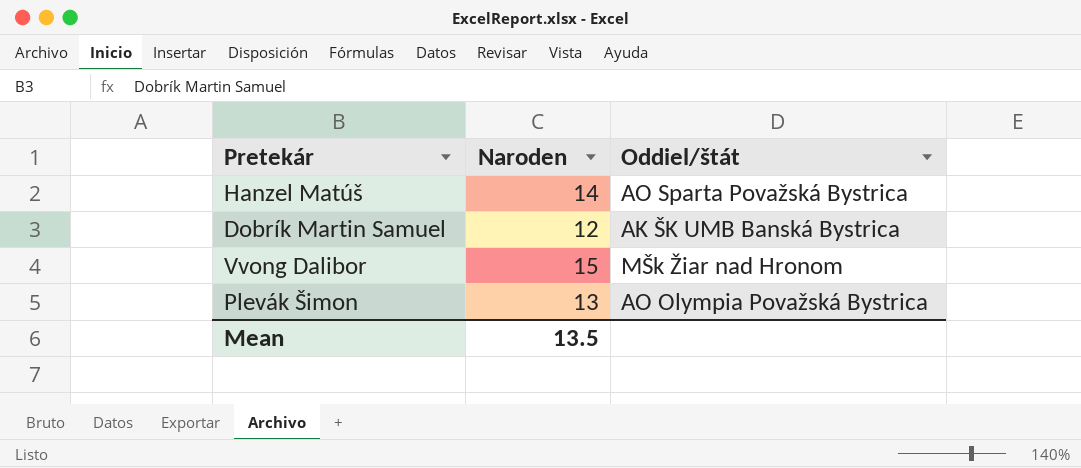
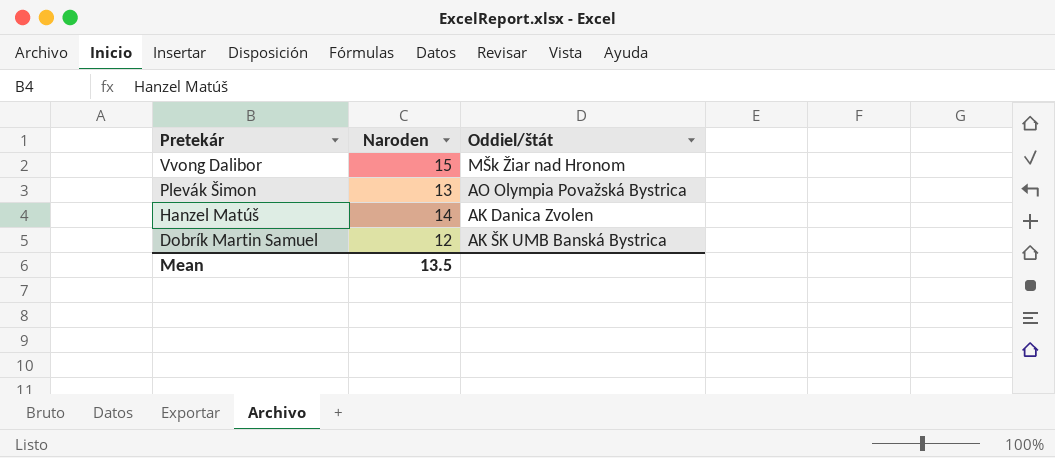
row order: none -> Pretekár descending
Hanzel Matúš | Oddiel/štát: AO Sparta Považská Bystrica -> AK Danica Zvolen

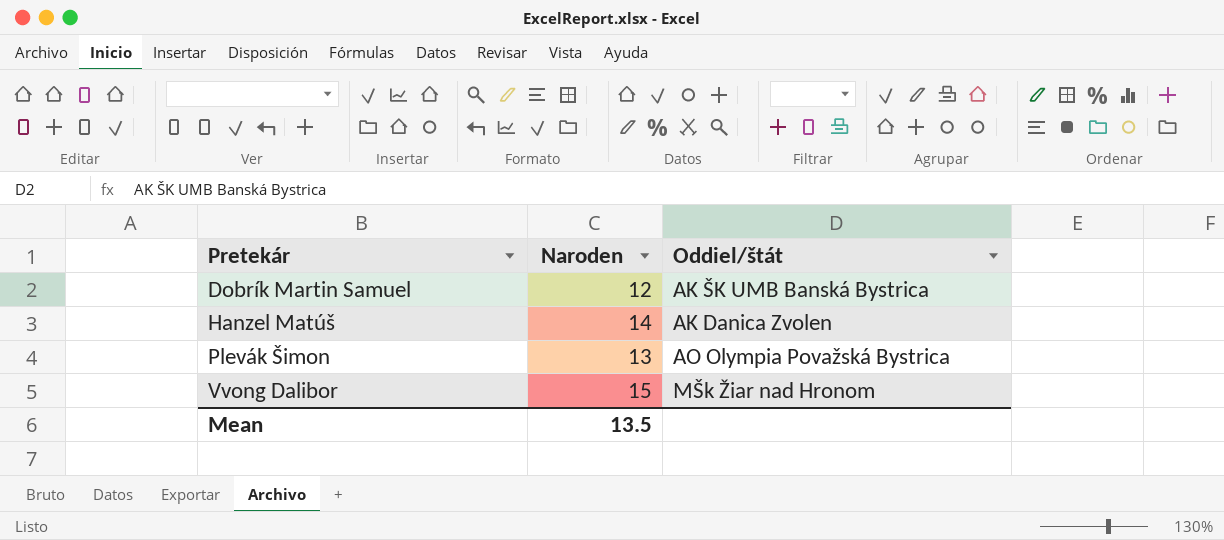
row order: Pretekár descending -> Pretekár ascending

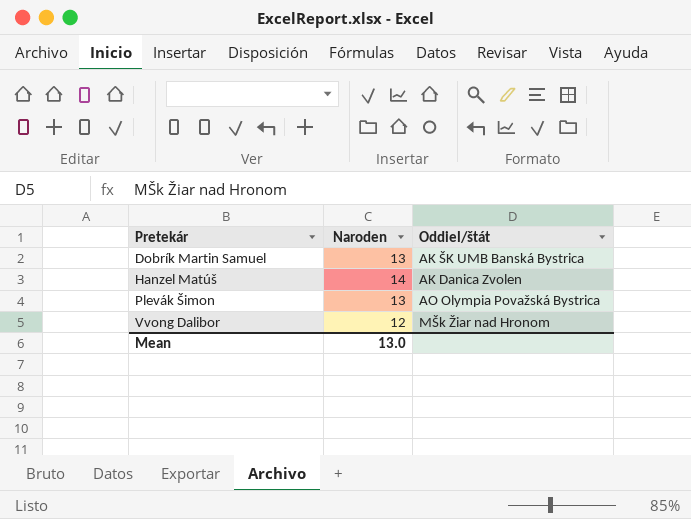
Dobrík Martin Samuel | Naroden: 12 -> 13
Vvong Dalibor | Naroden: 15 -> 12
Mean | Naroden: 13.5 -> 13.0

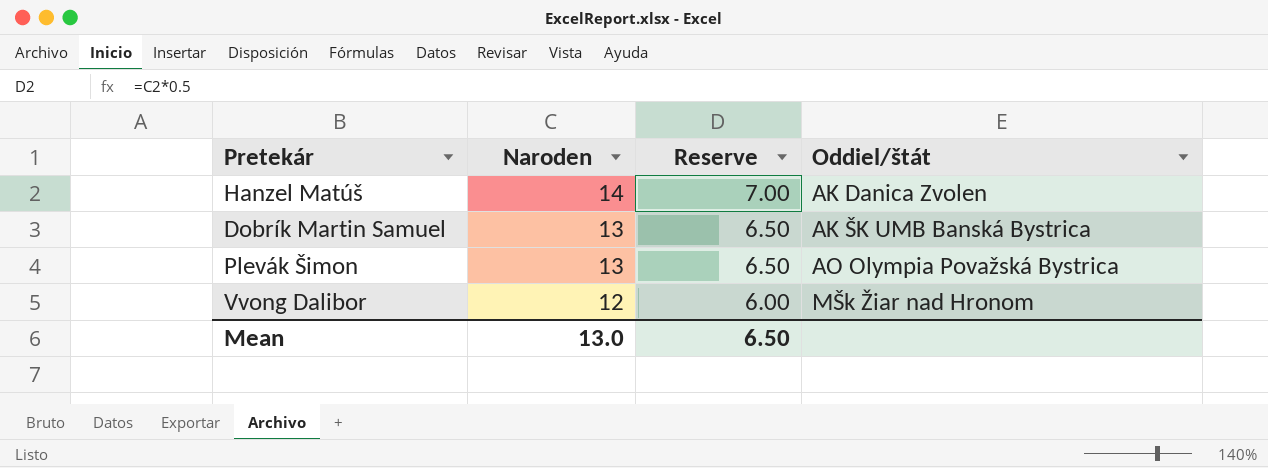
row order: Pretekár ascending -> Naroden descending
column Reserve | formula: none -> [Naroden] * 0.5

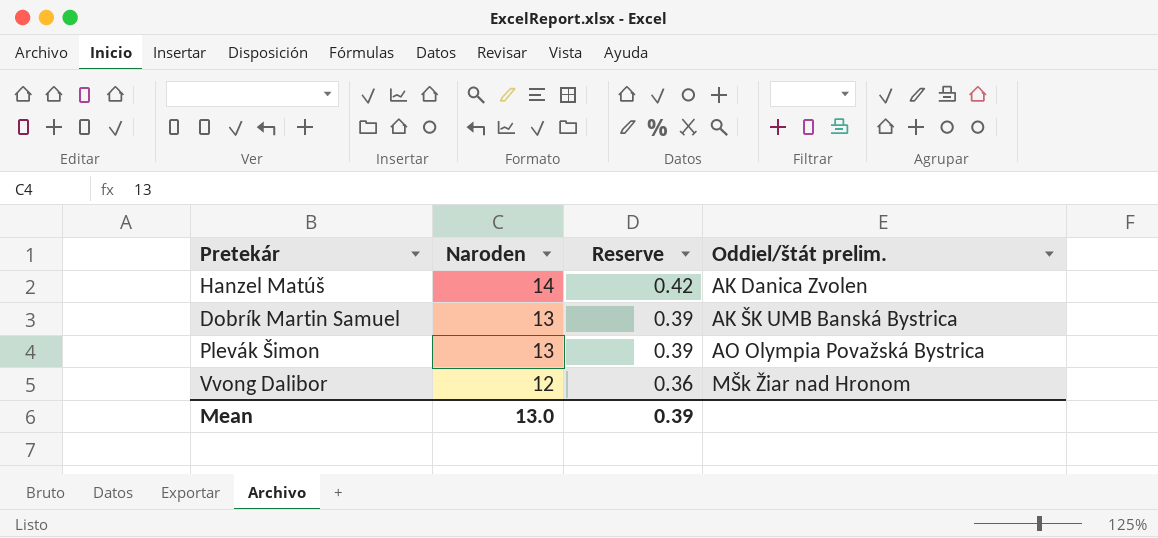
column Reserve | formula: [Naroden] * 0.5 -> [Naroden] * 0.03
column name: Oddiel/štát -> Oddiel/štát prelim.
Mean | Reserve: 6.50 -> 0.39

